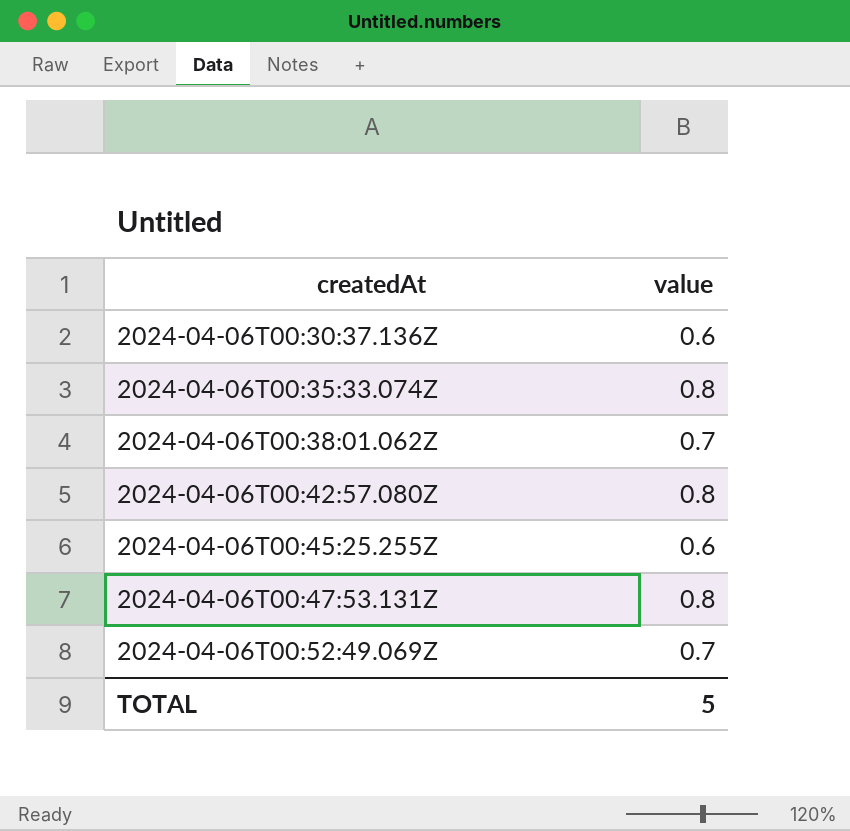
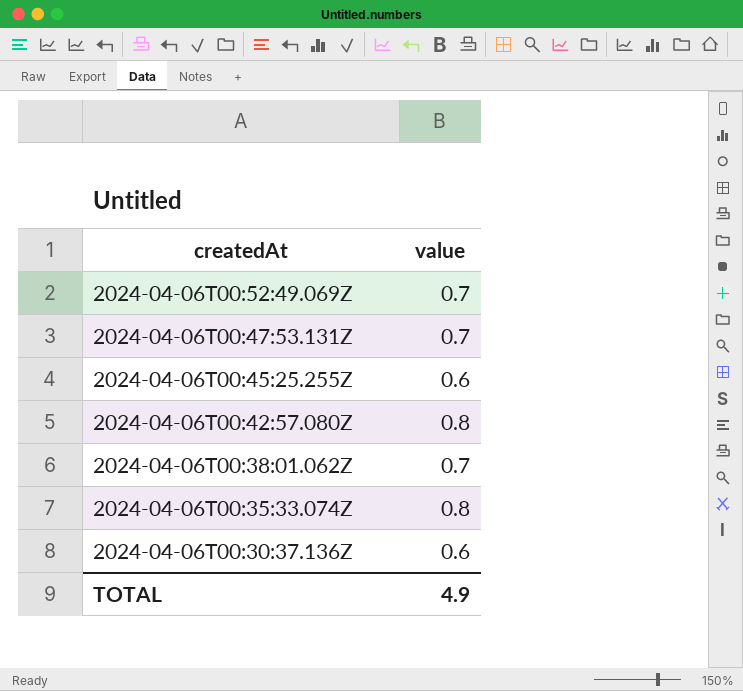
row order: createdAt ascending -> createdAt descending
2024-04-06T00:47:53.131Z | value: 0.8 -> 0.7
TOTAL | value: 5 -> 4.9

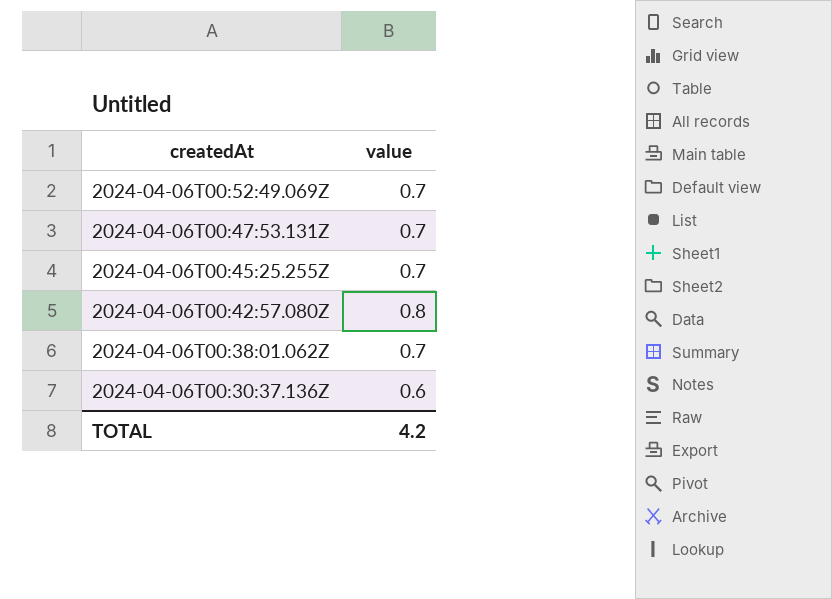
row 2024-04-06T00:35:33.074Z: 0.8 -> none
2024-04-06T00:45:25.255Z | value: 0.6 -> 0.7
TOTAL | value: 4.9 -> 4.2

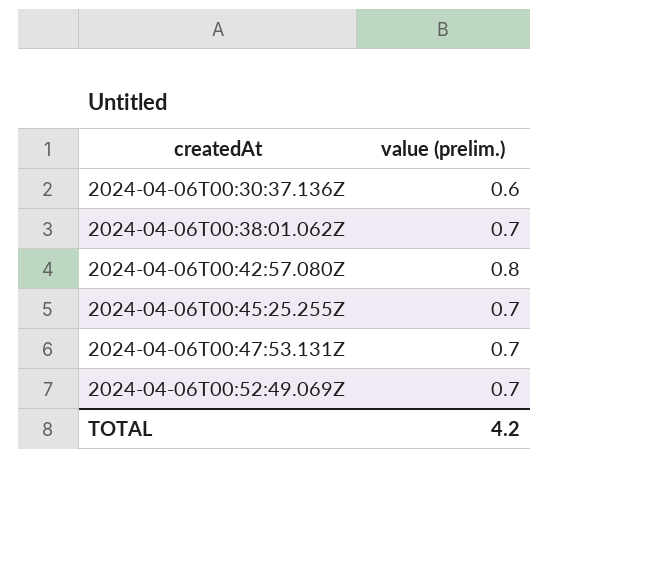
row order: createdAt descending -> createdAt ascending
column name: value -> value (prelim.)

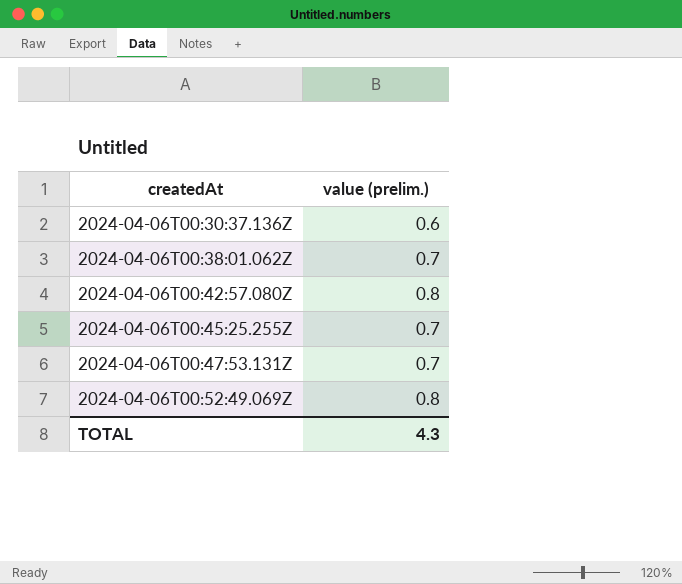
2024-04-06T00:52:49.069Z | value (prelim.): 0.7 -> 0.8
TOTAL | value (prelim.): 4.2 -> 4.3

